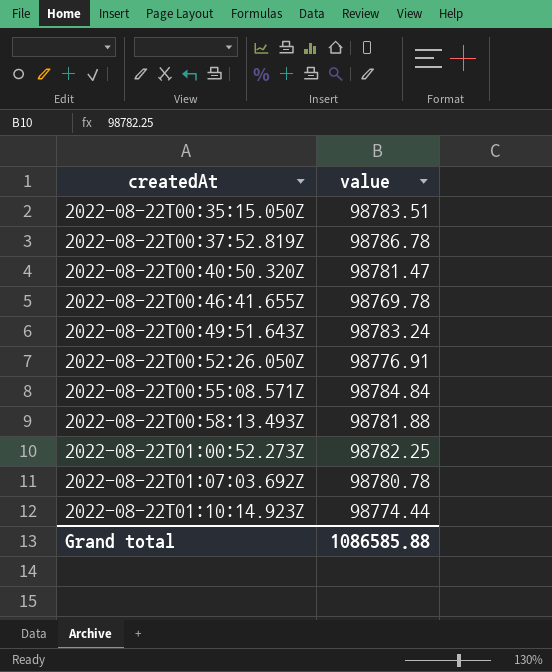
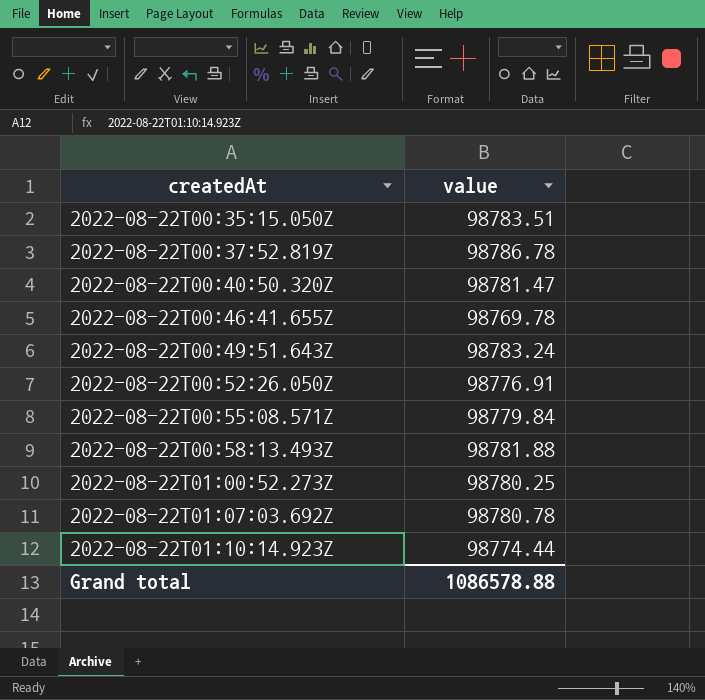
2022-08-22T00:55:08.571Z | value: 98784.84 -> 98779.84
2022-08-22T01:00:52.273Z | value: 98782.25 -> 98780.25
Grand total | value: 1086585.88 -> 1086578.88

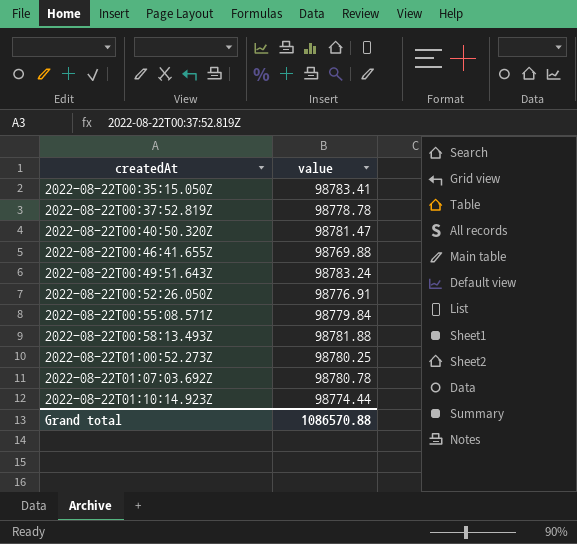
2022-08-22T00:35:15.050Z | value: 98783.51 -> 98783.41
2022-08-22T00:37:52.819Z | value: 98786.78 -> 98778.78
2022-08-22T00:46:41.655Z | value: 98769.78 -> 98769.88
Grand total | value: 1086578.88 -> 1086570.88

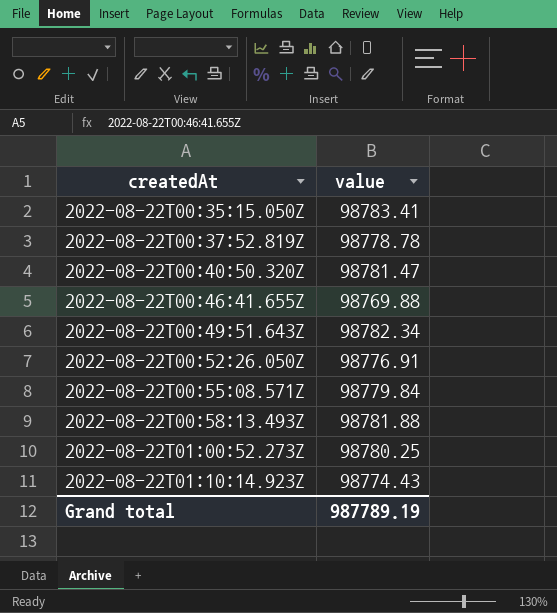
row 2022-08-22T01:07:03.692Z: 98780.78 -> none
2022-08-22T00:49:51.643Z | value: 98783.24 -> 98782.34
2022-08-22T01:10:14.923Z | value: 98774.44 -> 98774.43
Grand total | value: 1086570.88 -> 987789.19

